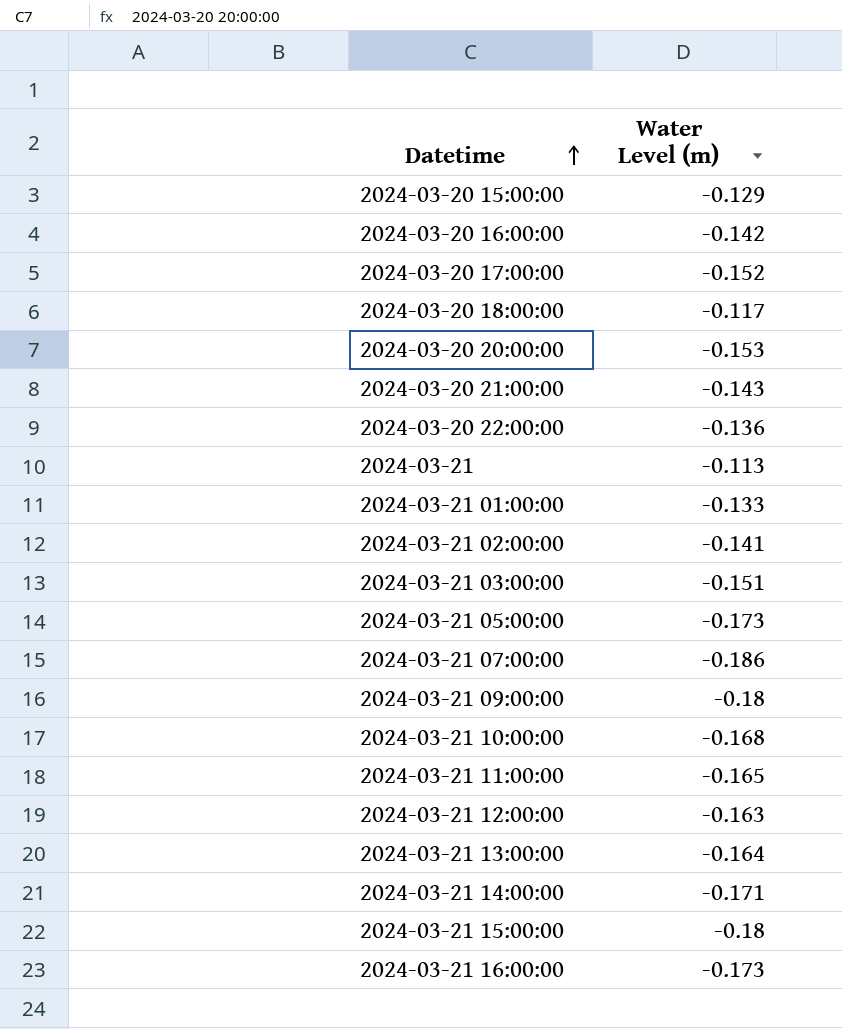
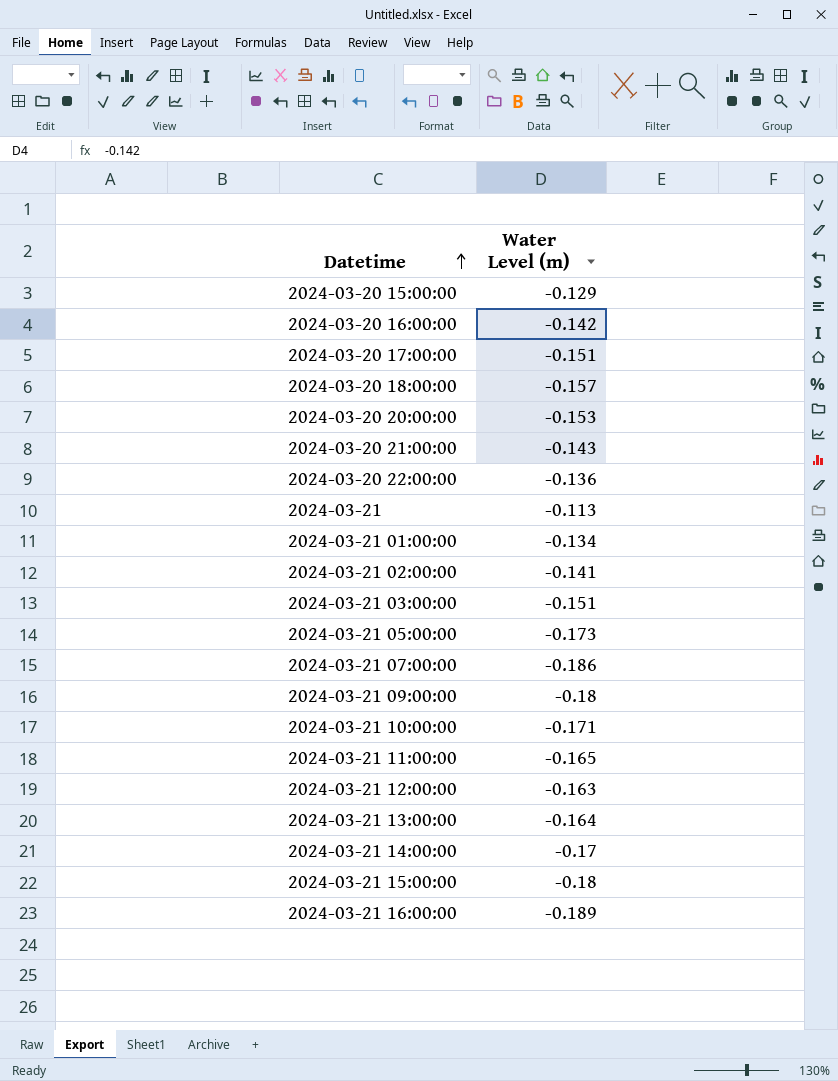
2024-03-20 17:00:00 | Water Level (m): -0.152 -> -0.151
2024-03-20 18:00:00 | Water Level (m): -0.117 -> -0.157
2024-03-21 01:00:00 | Water Level (m): -0.133 -> -0.134
2024-03-21 10:00:00 | Water Level (m): -0.168 -> -0.171
2024-03-21 14:00:00 | Water Level (m): -0.171 -> -0.17
2024-03-21 16:00:00 | Water Level (m): -0.173 -> -0.189

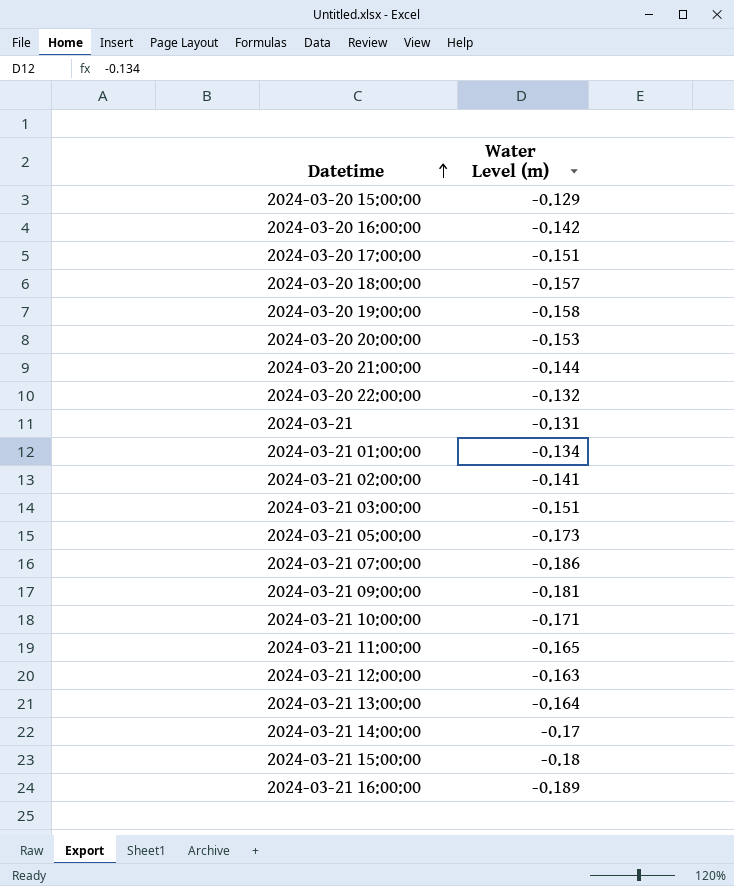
row 2024-03-20 19:00:00: none -> -0.158
2024-03-20 21:00:00 | Water Level (m): -0.143 -> -0.144
2024-03-20 22:00:00 | Water Level (m): -0.136 -> -0.132
2024-03-21 | Water Level (m): -0.113 -> -0.131
2024-03-21 09:00:00 | Water Level (m): -0.18 -> -0.181

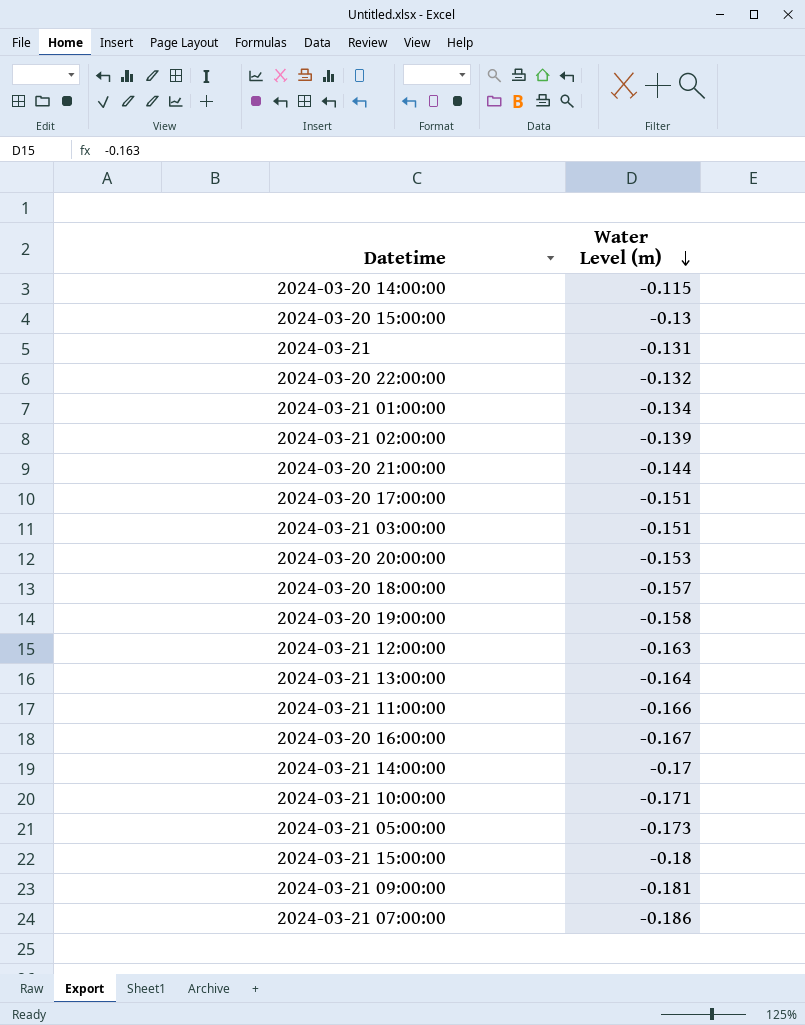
row order: Datetime ascending -> Water Level (m) descending
row 2024-03-21 16:00:00: -0.189 -> none
row 2024-03-20 14:00:00: none -> -0.115
2024-03-20 15:00:00 | Water Level (m): -0.129 -> -0.13
2024-03-21 02:00:00 | Water Level (m): -0.141 -> -0.139
2024-03-21 11:00:00 | Water Level (m): -0.165 -> -0.166
2024-03-20 16:00:00 | Water Level (m): -0.142 -> -0.167

